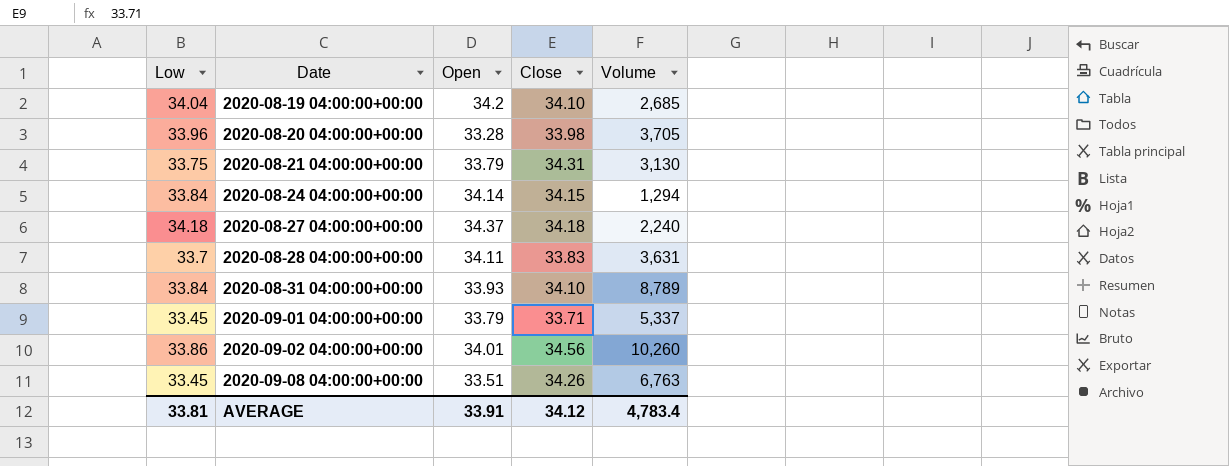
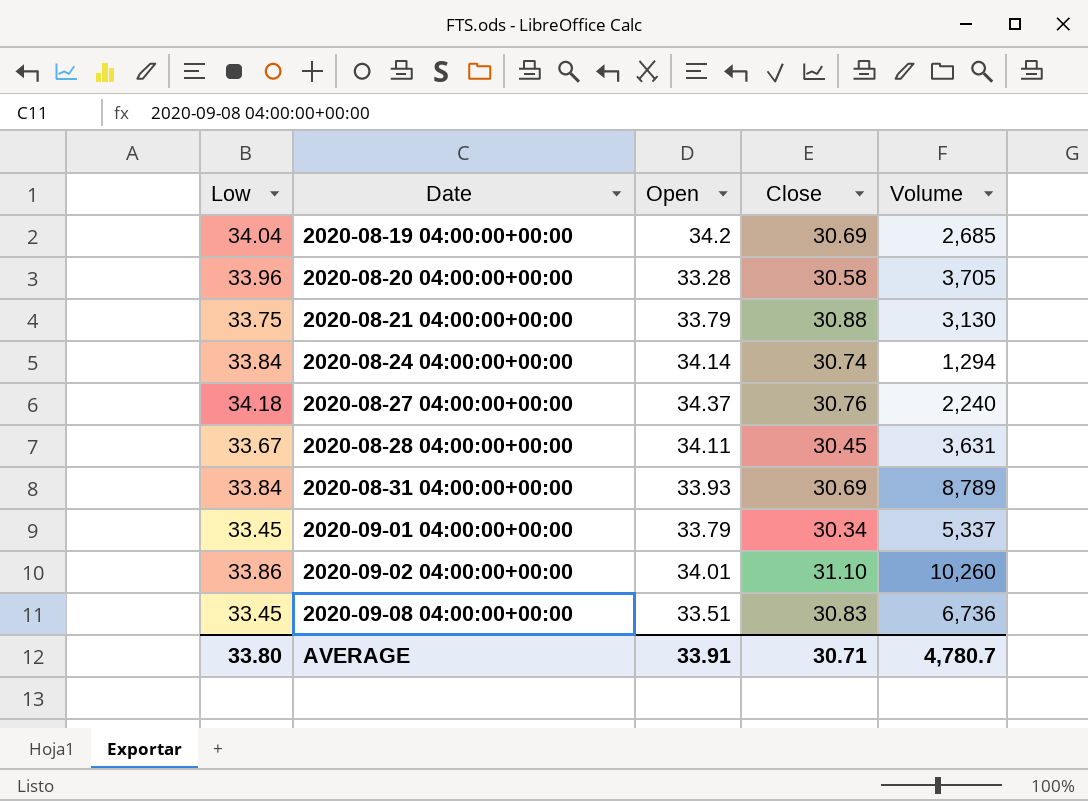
2020-08-19 04:00:00+00:00 | Close: 34.10 -> 30.69
2020-08-20 04:00:00+00:00 | Close: 33.98 -> 30.58
2020-08-21 04:00:00+00:00 | Close: 34.31 -> 30.88
2020-08-24 04:00:00+00:00 | Close: 34.15 -> 30.74
2020-08-27 04:00:00+00:00 | Close: 34.18 -> 30.76
2020-08-28 04:00:00+00:00 | Low: 33.7 -> 33.67
2020-08-28 04:00:00+00:00 | Close: 33.83 -> 30.45
2020-08-31 04:00:00+00:00 | Close: 34.10 -> 30.69
2020-09-01 04:00:00+00:00 | Close: 33.71 -> 30.34
2020-09-02 04:00:00+00:00 | Close: 34.56 -> 31.10
2020-09-08 04:00:00+00:00 | Close: 34.26 -> 30.83
2020-09-08 04:00:00+00:00 | Volume: 6,763 -> 6,736
AVERAGE | Low: 33.81 -> 33.80
AVERAGE | Close: 34.12 -> 30.71
AVERAGE | Volume: 4,783.4 -> 4,780.7

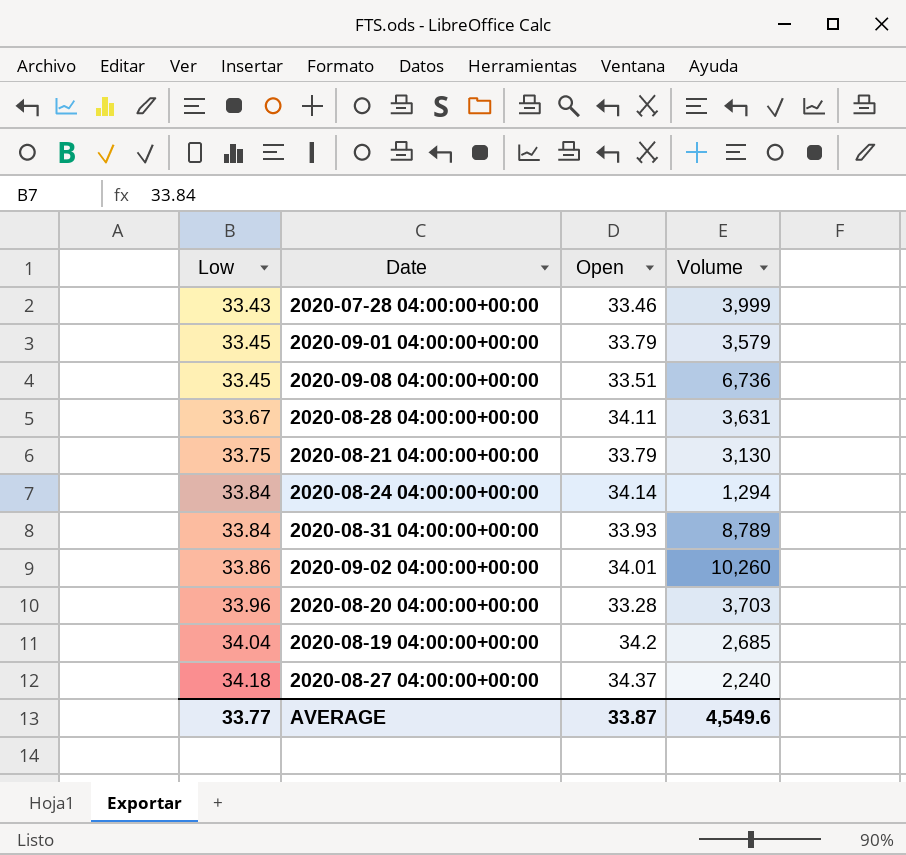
row order: Date ascending -> Low ascending
column Close | position: 4 -> none
row 2020-07-28 04:00:00+00:00: none -> 33.43 | 33.46 | 3,999
2020-09-01 04:00:00+00:00 | Volume: 5,337 -> 3,579
2020-08-20 04:00:00+00:00 | Volume: 3,705 -> 3,703
AVERAGE | Low: 33.80 -> 33.77
AVERAGE | Open: 33.91 -> 33.87
AVERAGE | Volume: 4,780.7 -> 4,549.6

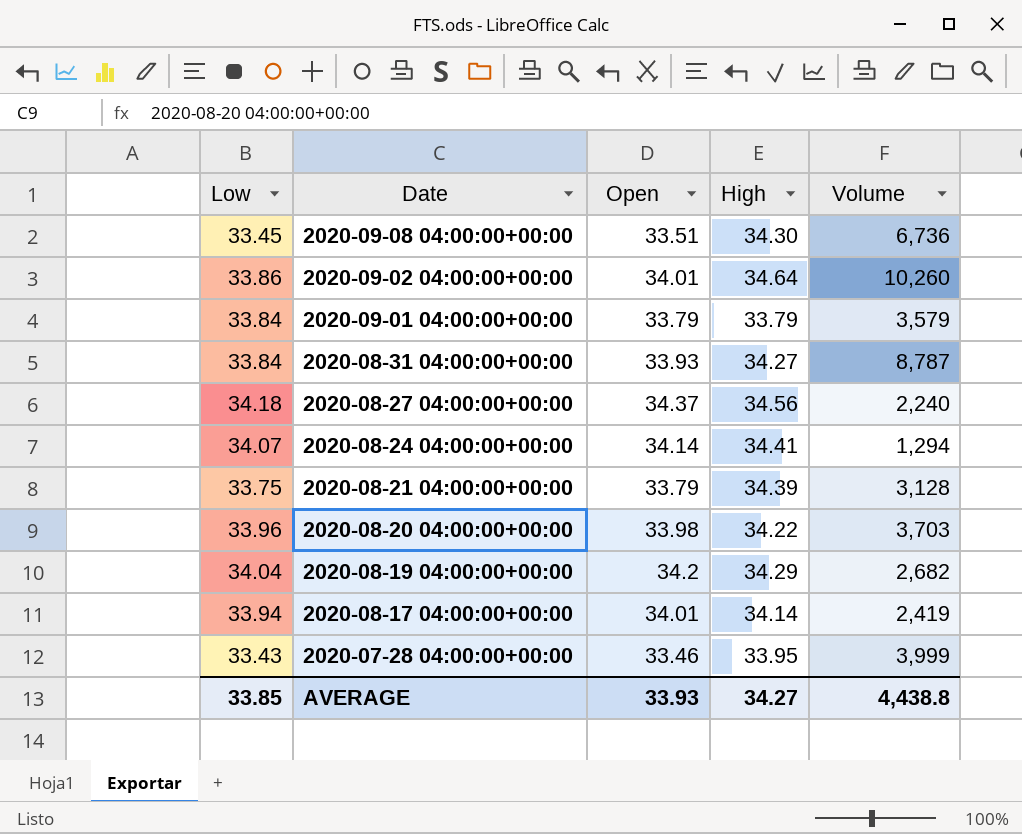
row order: Low ascending -> Date descending
column High | position: none -> 4
row 2020-08-28 04:00:00+00:00: 33.67 | 34.11 | 3,631 -> none
2020-09-01 04:00:00+00:00 | Low: 33.45 -> 33.84
2020-08-31 04:00:00+00:00 | Volume: 8,789 -> 8,787
2020-08-24 04:00:00+00:00 | Low: 33.84 -> 34.07
2020-08-21 04:00:00+00:00 | Volume: 3,130 -> 3,128
2020-08-20 04:00:00+00:00 | Open: 33.28 -> 33.98
2020-08-19 04:00:00+00:00 | Volume: 2,685 -> 2,682
row 2020-08-17 04:00:00+00:00: none -> 33.94 | 34.01 | 34.14 | 2,419
AVERAGE | Low: 33.77 -> 33.85
AVERAGE | Open: 33.87 -> 33.93
AVERAGE | Volume: 4,549.6 -> 4,438.8

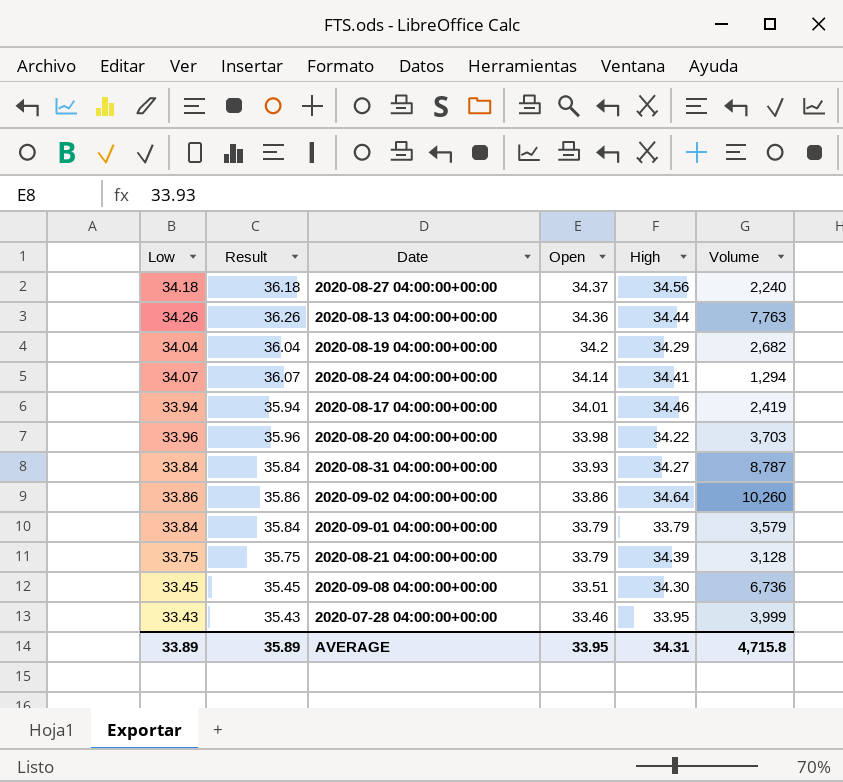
row order: Date descending -> Open descending
column Result | formula: none -> [Low] + 2
row 2020-08-13 04:00:00+00:00: none -> 34.26 | 36.26 | 34.36 | 34.44 | 7,763
2020-08-17 04:00:00+00:00 | High: 34.14 -> 34.46
2020-09-02 04:00:00+00:00 | Open: 34.01 -> 33.86
AVERAGE | Low: 33.85 -> 33.89
AVERAGE | Open: 33.93 -> 33.95
AVERAGE | High: 34.27 -> 34.31
AVERAGE | Volume: 4,438.8 -> 4,715.8

